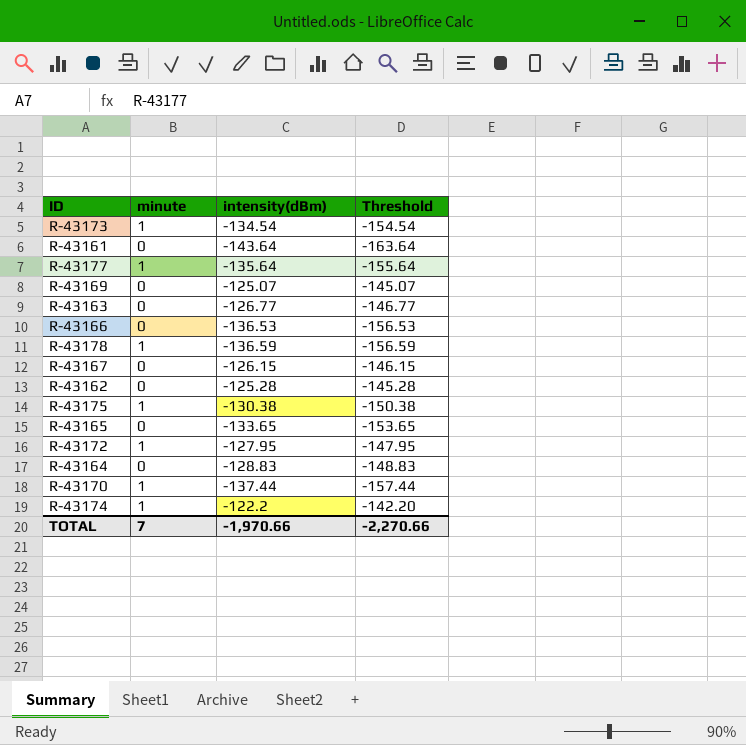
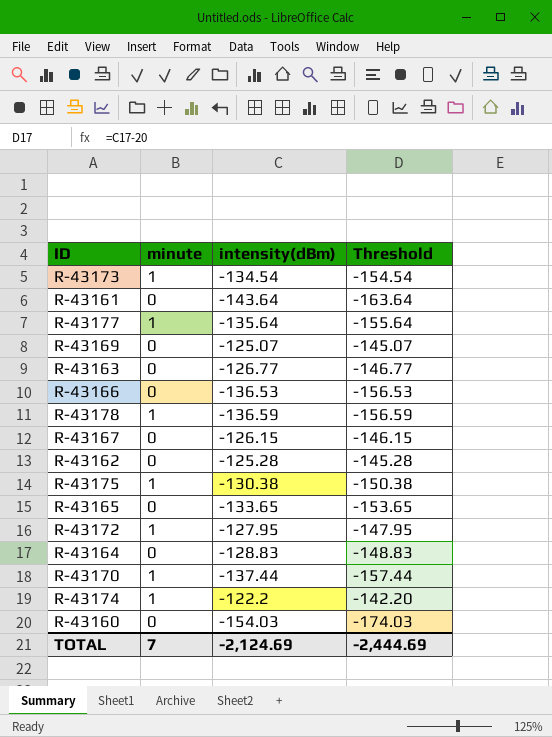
row R-43160: none -> 0 | -154.03 | -174.03
TOTAL | intensity(dBm): -1,970.66 -> -2,124.69
TOTAL | Threshold: -2,270.66 -> -2,444.69

